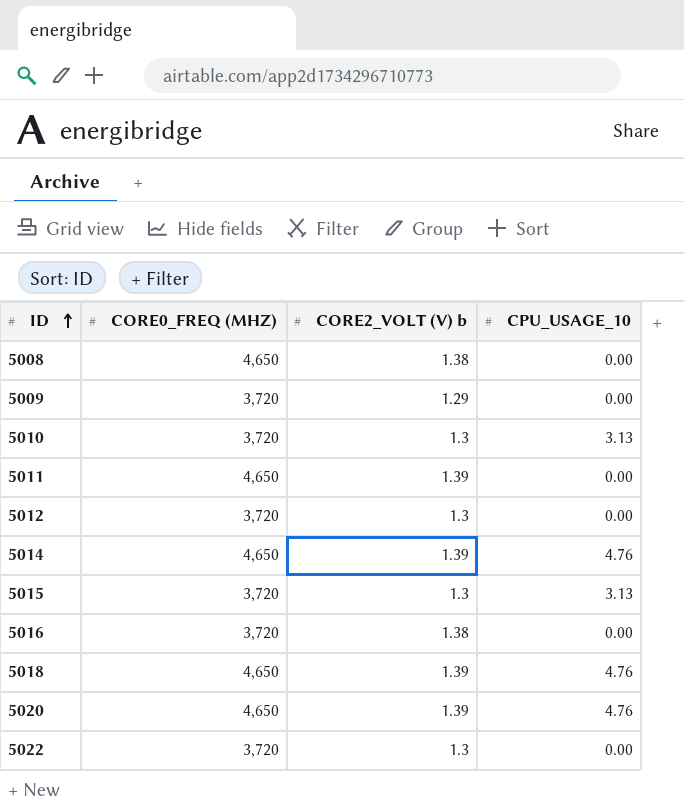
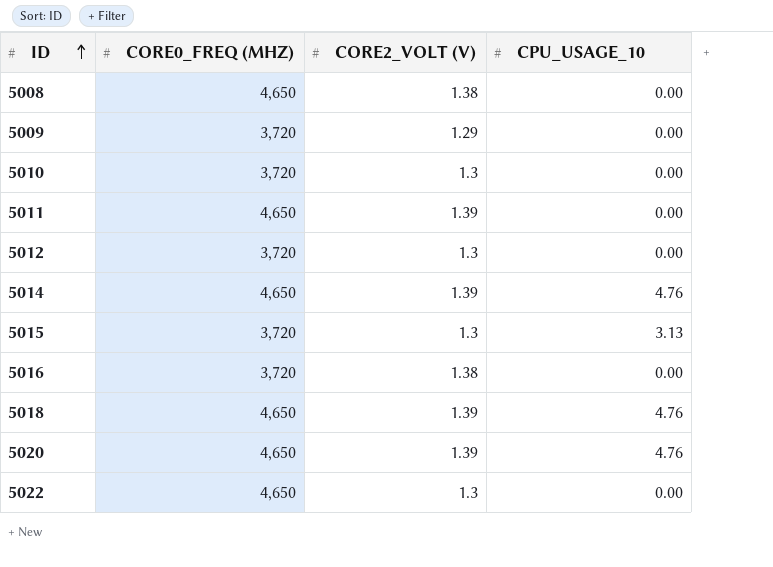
column name: CORE2_VOLT (V) b -> CORE2_VOLT (V)
5010 | CPU_USAGE_10: 3.13 -> 0.00
5022 | CORE0_FREQ (MHZ): 3,720 -> 4,650

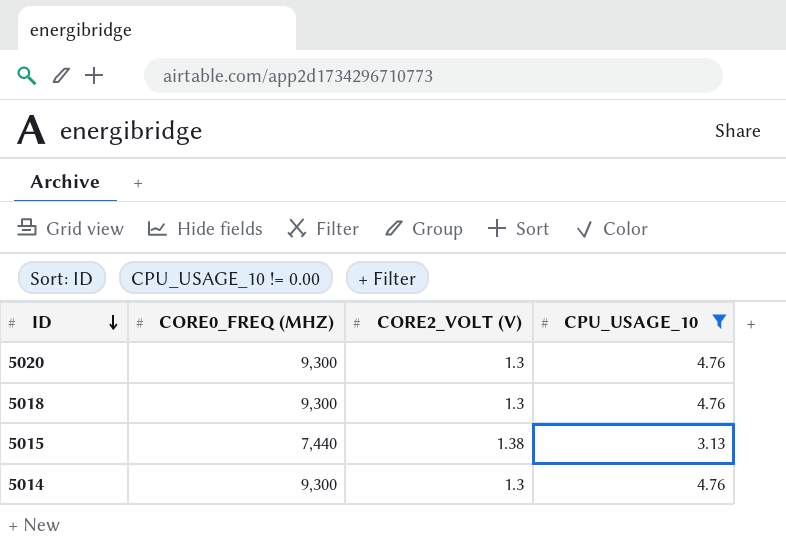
filter: none -> CPU_USAGE_10 != 0.00
row order: ID ascending -> ID descending
5020 | CORE0_FREQ (MHZ): 4,650 -> 9,300
5020 | CORE2_VOLT (V): 1.39 -> 1.3
5018 | CORE0_FREQ (MHZ): 4,650 -> 9,300
5018 | CORE2_VOLT (V): 1.39 -> 1.3
5015 | CORE0_FREQ (MHZ): 3,720 -> 7,440
5015 | CORE2_VOLT (V): 1.3 -> 1.38
5014 | CORE0_FREQ (MHZ): 4,650 -> 9,300
5014 | CORE2_VOLT (V): 1.39 -> 1.3

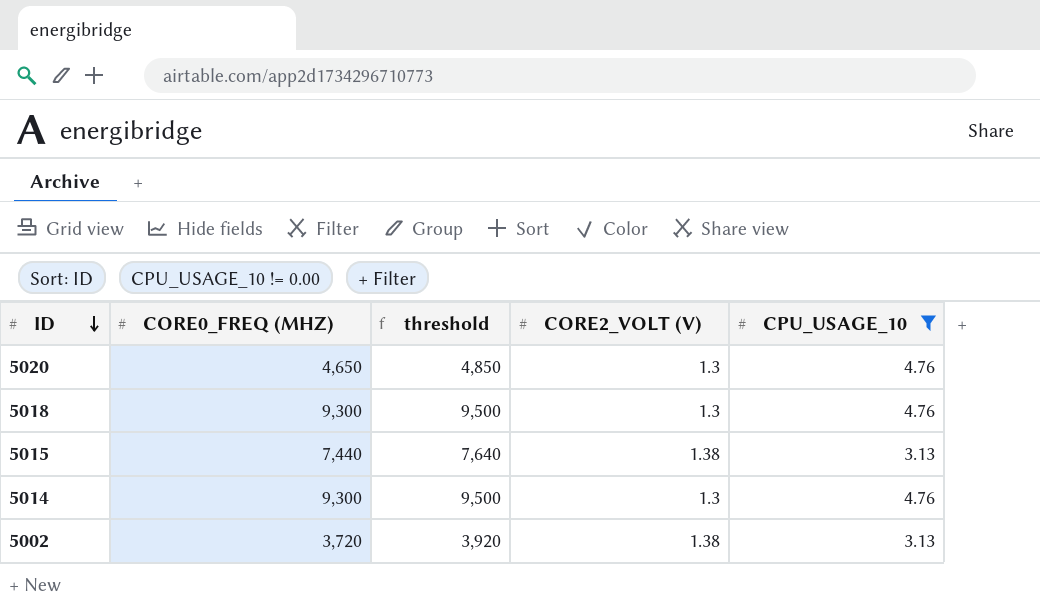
column threshold | formula: none -> [CORE0_FREQ (MHZ)] + 200
5020 | CORE0_FREQ (MHZ): 9,300 -> 4,650
row 5002: none -> 3,720 | 3,920 | 1.38 | 3.13

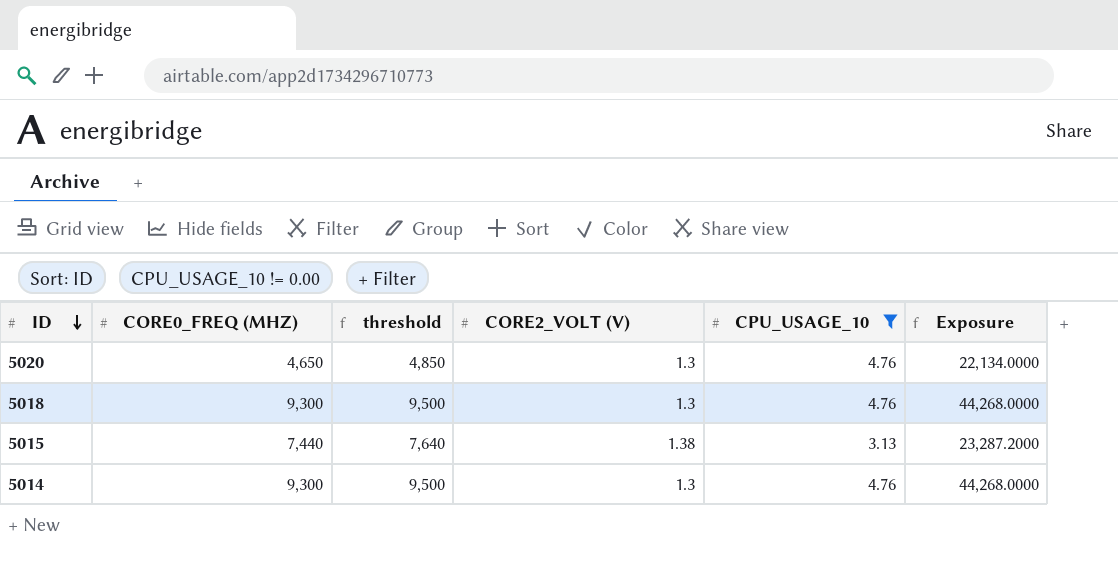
column Exposure | formula: none -> [CORE0_FREQ (MHZ)] * [CPU_USAGE_10]
row 5002: 3,720 | 3,920 | 1.38 | 3.13 -> none

